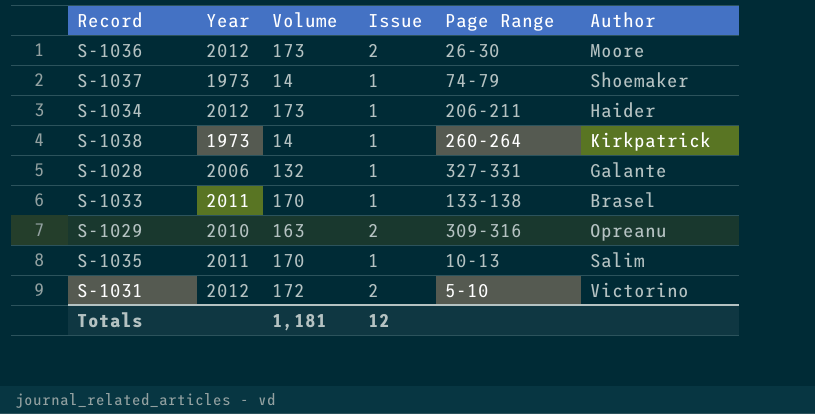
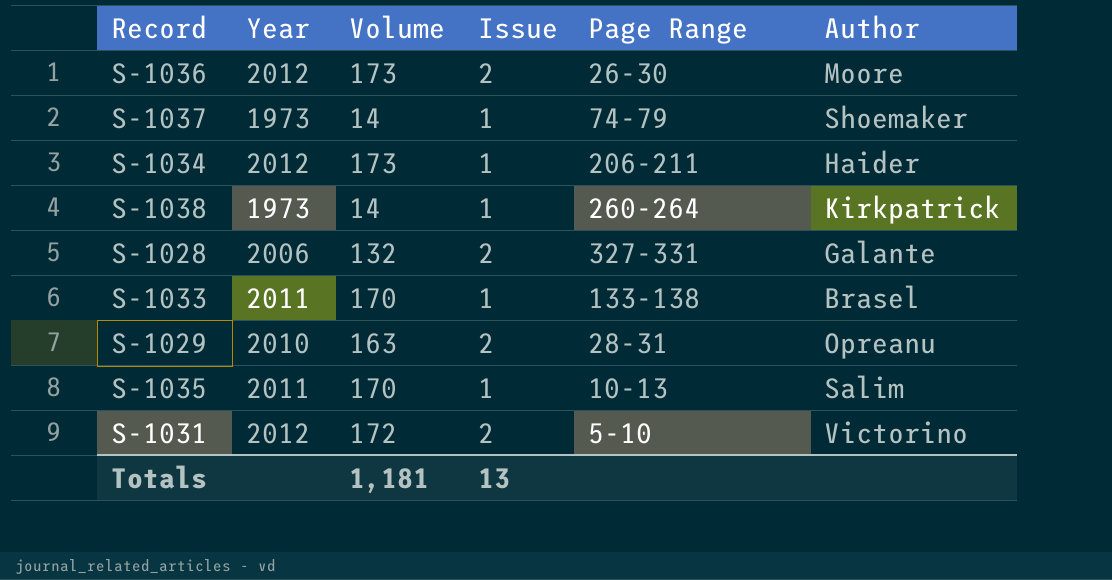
S-1028 | Issue: 1 -> 2
S-1029 | Page Range: 309-316 -> 28-31
Totals | Issue: 12 -> 13

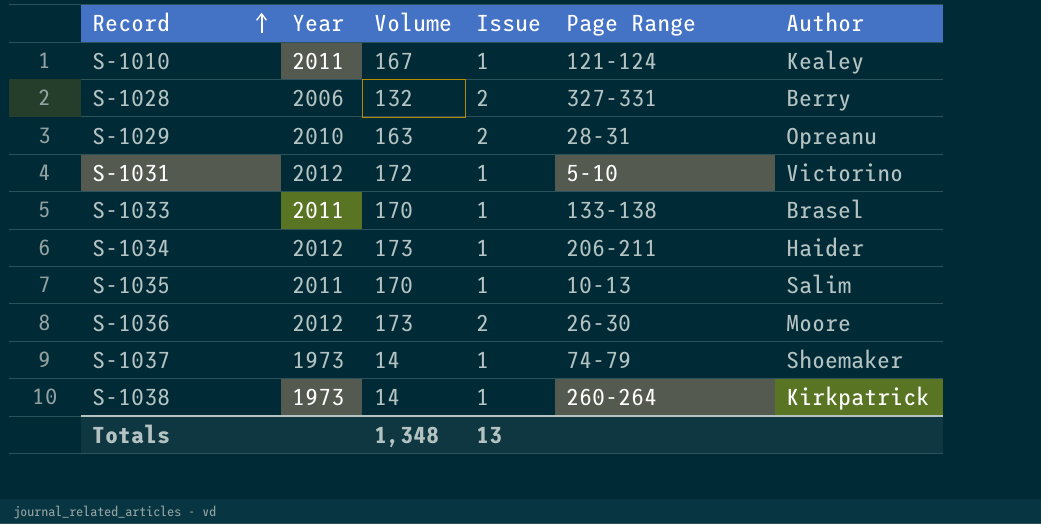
row order: none -> Record ascending
row S-1010: none -> 2011 | 167 | 1 | 121-124 | Kealey
S-1028 | Author: Galante -> Berry
S-1031 | Issue: 2 -> 1
Totals | Volume: 1,181 -> 1,348

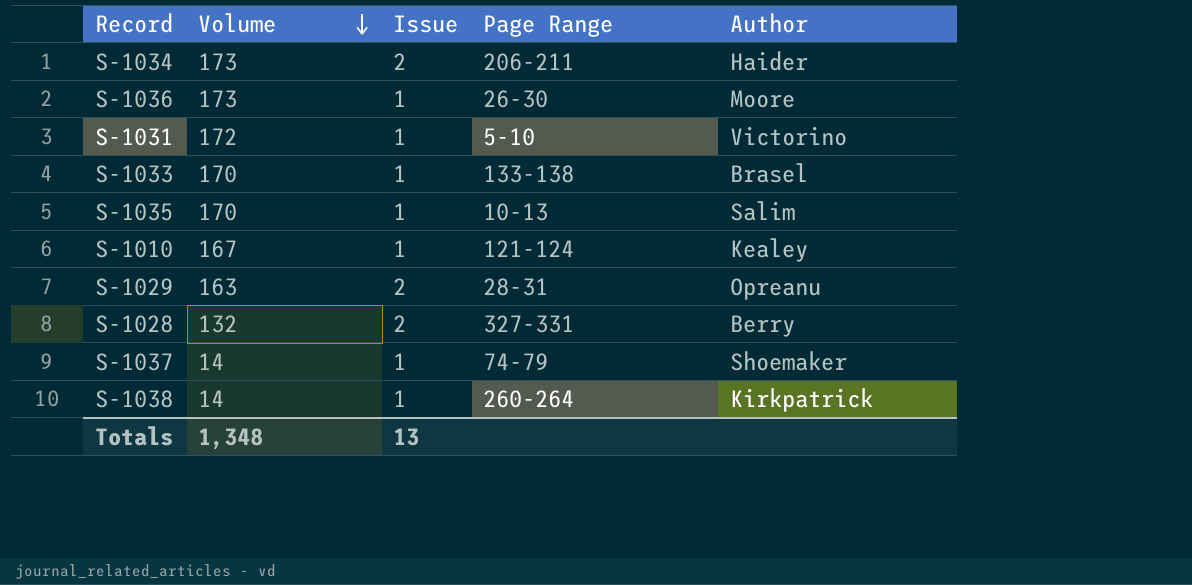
row order: Record ascending -> Volume descending
column Year | position: 2 -> none
S-1034 | Issue: 1 -> 2
S-1036 | Issue: 2 -> 1

